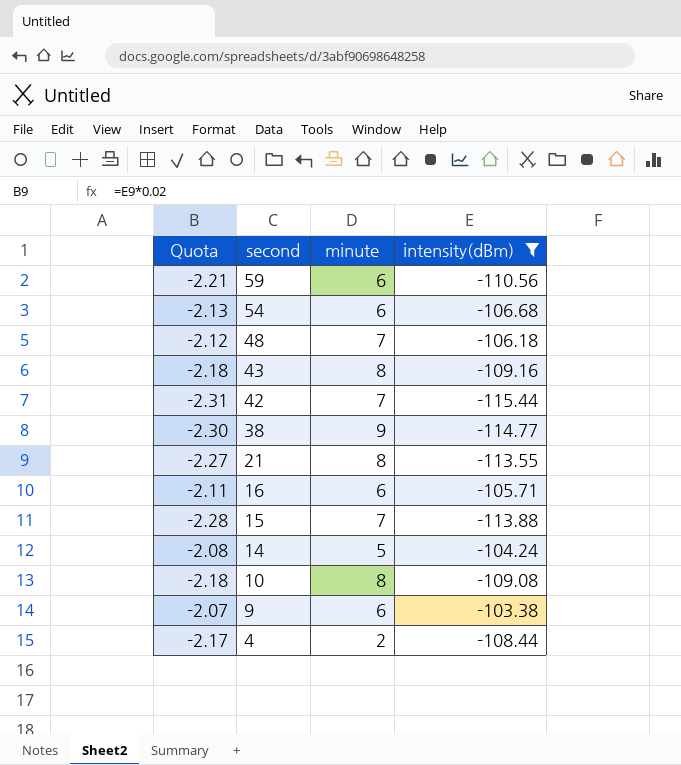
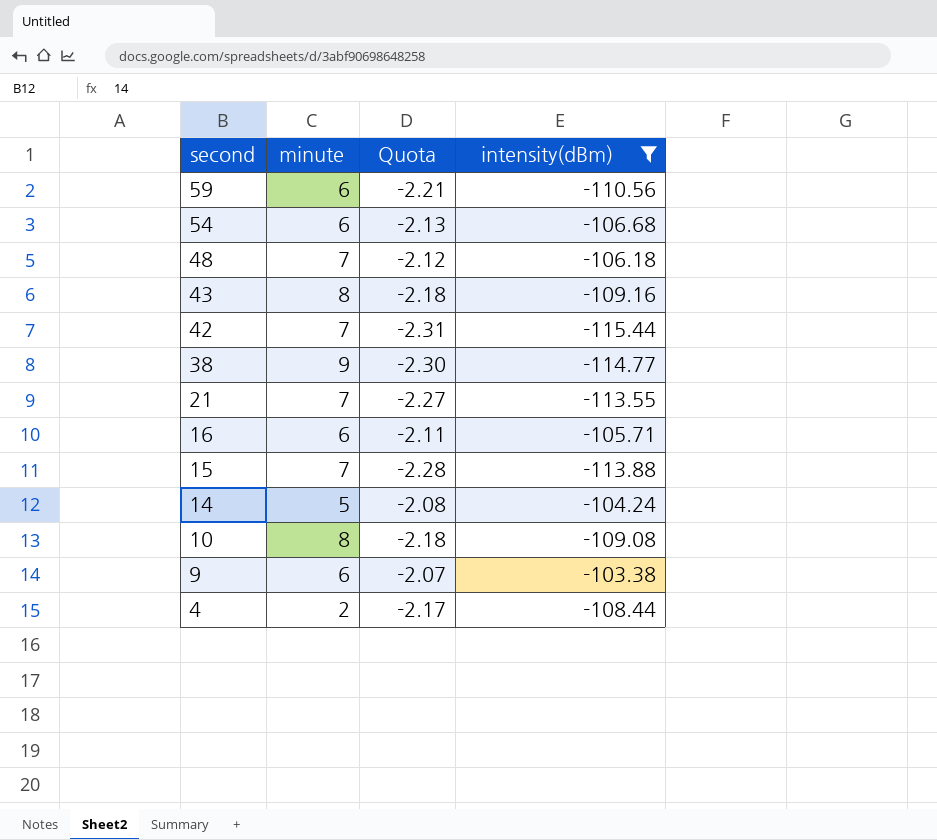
column Quota | position: 1 -> 3
21 | minute: 8 -> 7

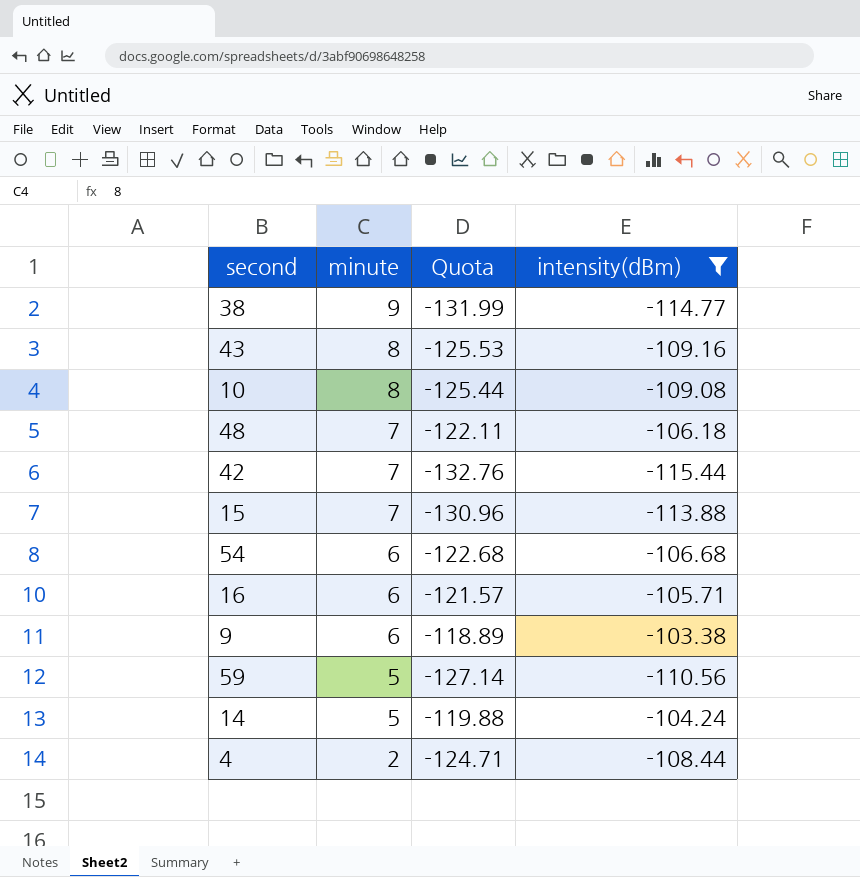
row order: second descending -> minute descending
column Quota | formula: [intensity(dBm)] * 0.02 -> [intensity(dBm)] * 1.15
row 21: 7 | -2.27 | -113.55 -> none
59 | minute: 6 -> 5

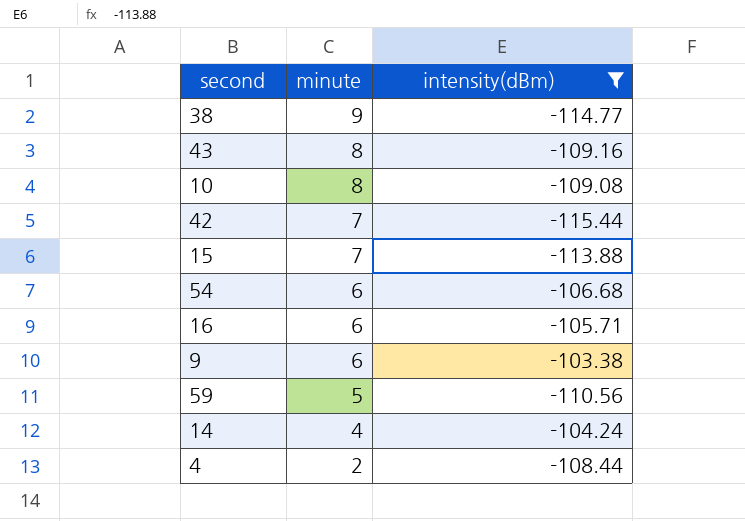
column Quota | formula: [intensity(dBm)] * 1.15 -> none
row 48: 7 | -122.11 | -106.18 -> none
14 | minute: 5 -> 4

